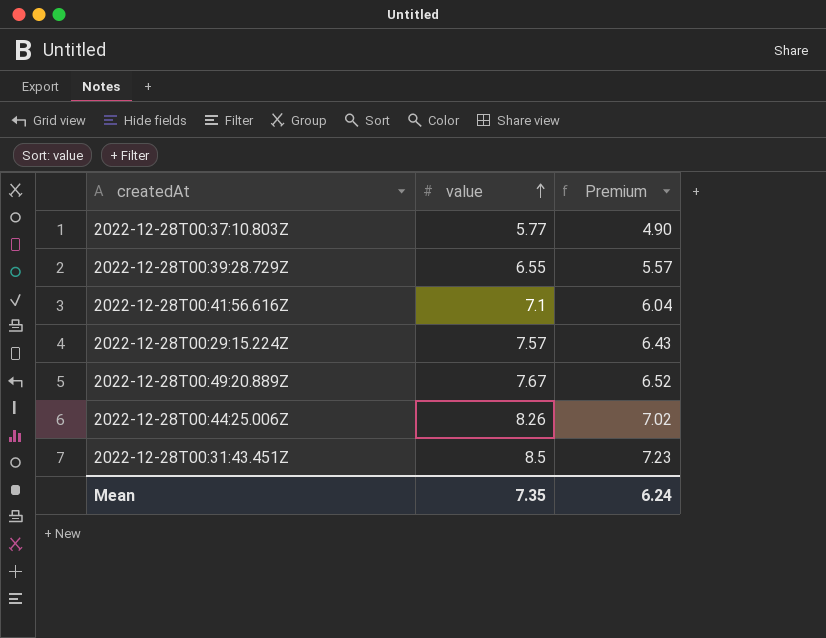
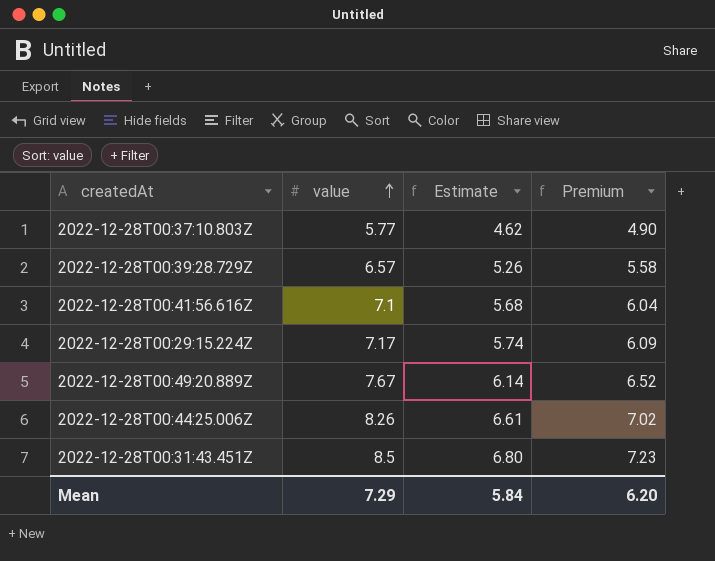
column Estimate | formula: none -> [value] * 0.8
2022-12-28T00:39:28.729Z | value: 6.55 -> 6.57
2022-12-28T00:39:28.729Z | Premium: 5.57 -> 5.58
2022-12-28T00:29:15.224Z | value: 7.57 -> 7.17
2022-12-28T00:29:15.224Z | Premium: 6.43 -> 6.09
Mean | value: 7.35 -> 7.29
Mean | Premium: 6.24 -> 6.20

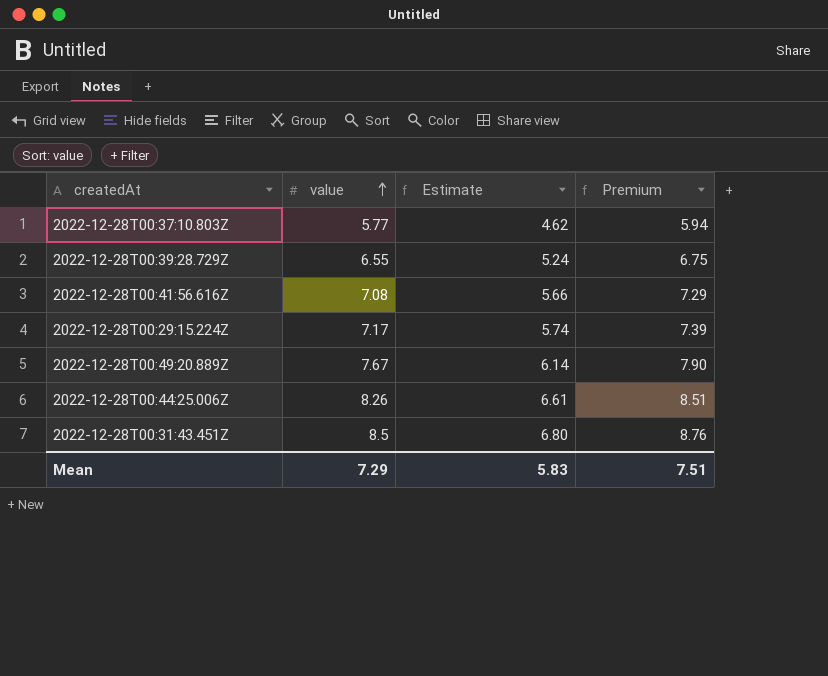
column Premium | formula: [value] * 0.85 -> [value] * 1.03
2022-12-28T00:39:28.729Z | value: 6.57 -> 6.55
2022-12-28T00:39:28.729Z | Estimate: 5.26 -> 5.24
2022-12-28T00:41:56.616Z | value: 7.1 -> 7.08
2022-12-28T00:41:56.616Z | Estimate: 5.68 -> 5.66
Mean | Estimate: 5.84 -> 5.83
Mean | Premium: 6.20 -> 7.51

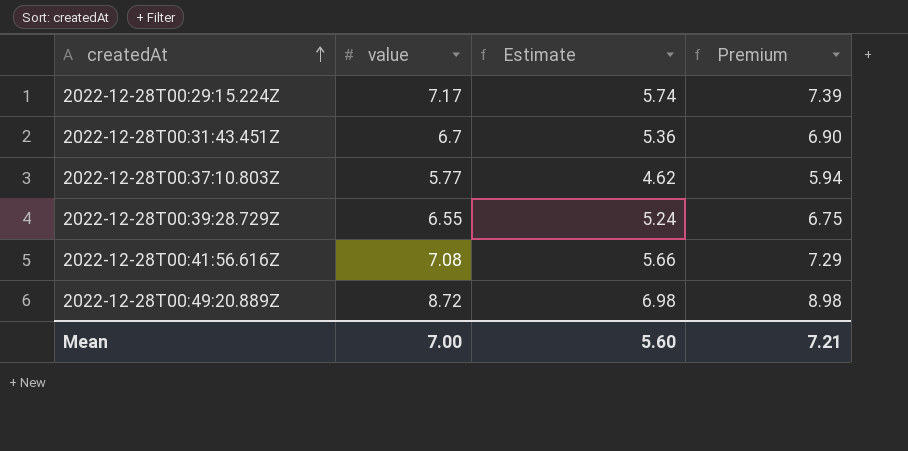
row order: value ascending -> createdAt ascending
row 2022-12-28T00:44:25.006Z: 8.26 | 6.61 | 8.51 -> none
2022-12-28T00:31:43.451Z | value: 8.5 -> 6.7
2022-12-28T00:31:43.451Z | Estimate: 6.80 -> 5.36
2022-12-28T00:31:43.451Z | Premium: 8.76 -> 6.90
2022-12-28T00:49:20.889Z | value: 7.67 -> 8.72
2022-12-28T00:49:20.889Z | Estimate: 6.14 -> 6.98
2022-12-28T00:49:20.889Z | Premium: 7.90 -> 8.98
Mean | value: 7.29 -> 7.00
Mean | Estimate: 5.83 -> 5.60
Mean | Premium: 7.51 -> 7.21

